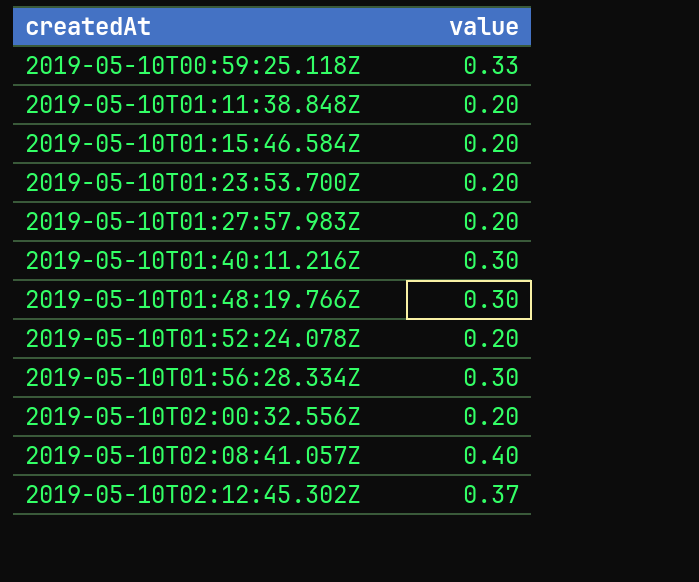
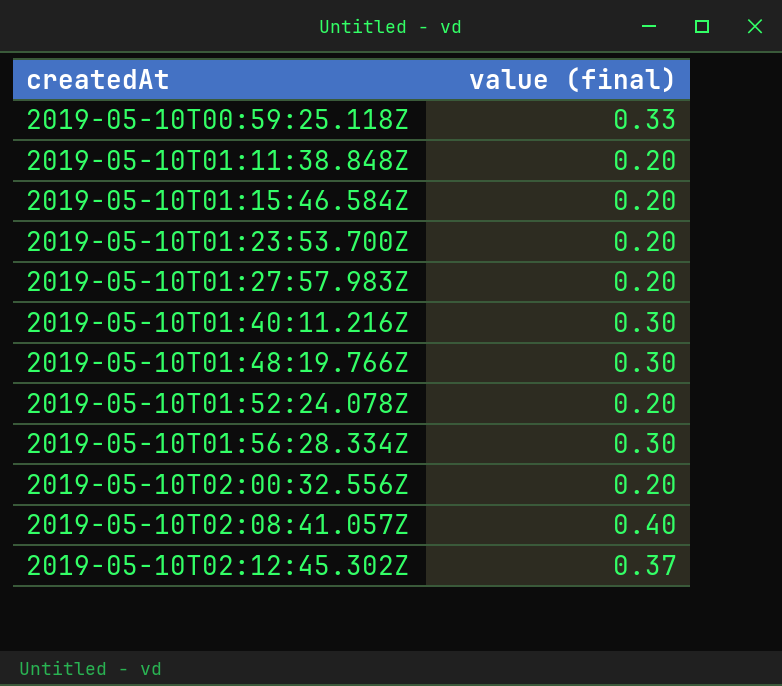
column name: value -> value (final)

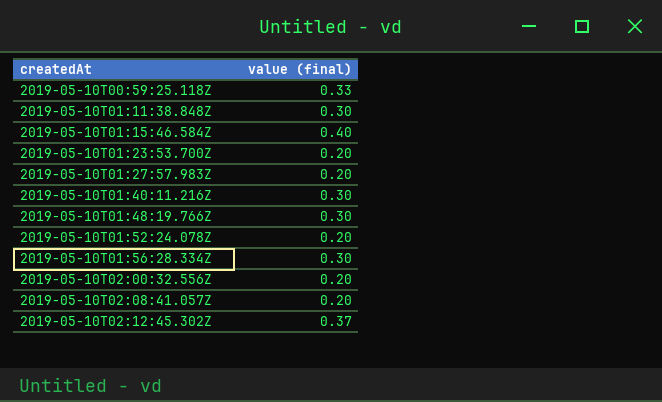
2019-05-10T01:11:38.848Z | value (final): 0.20 -> 0.30
2019-05-10T01:15:46.584Z | value (final): 0.20 -> 0.40
2019-05-10T02:08:41.057Z | value (final): 0.40 -> 0.20

